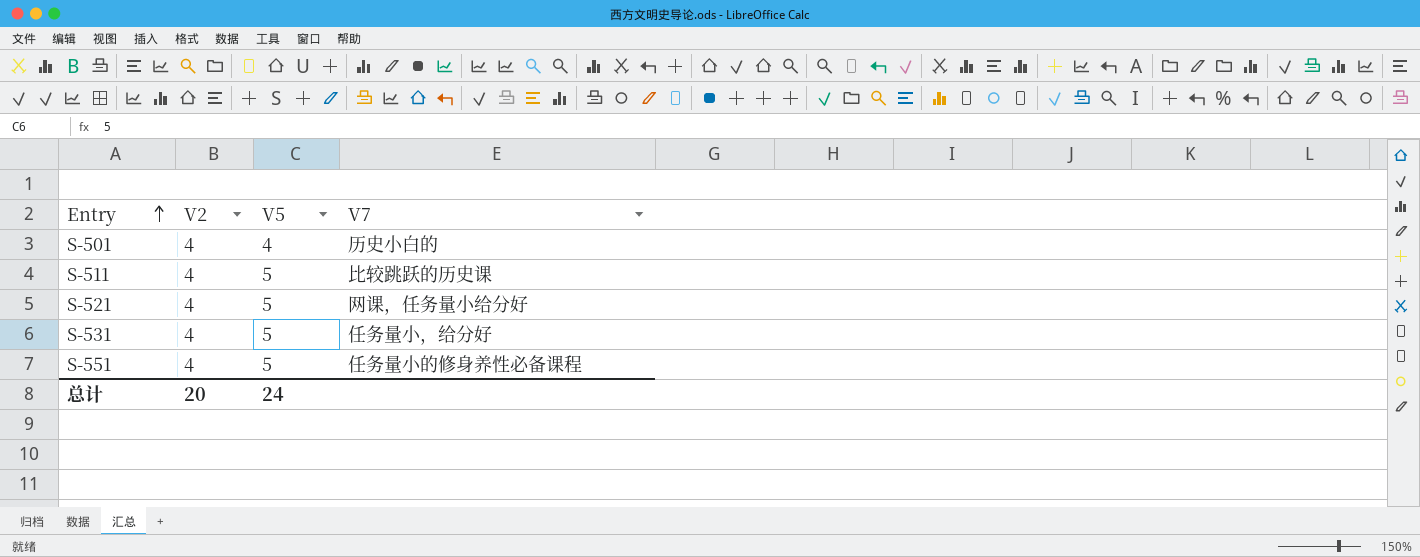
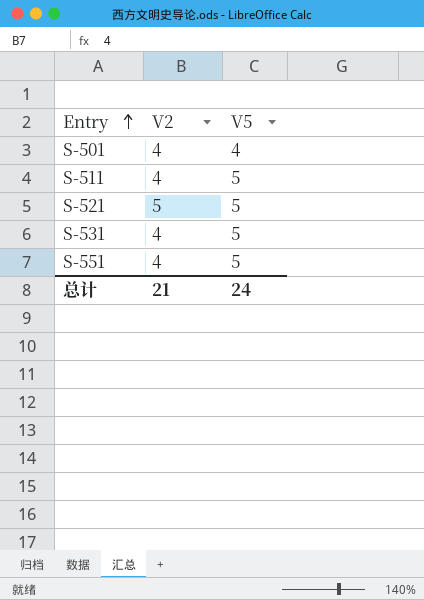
column V7 | position: 4 -> none
S-521 | V2: 4 -> 5
总计 | V2: 20 -> 21

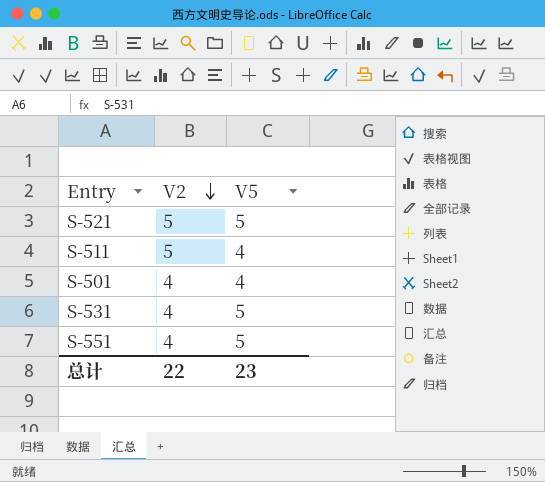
row order: Entry ascending -> V2 descending
S-511 | V2: 4 -> 5
S-511 | V5: 5 -> 4
总计 | V2: 21 -> 22
总计 | V5: 24 -> 23

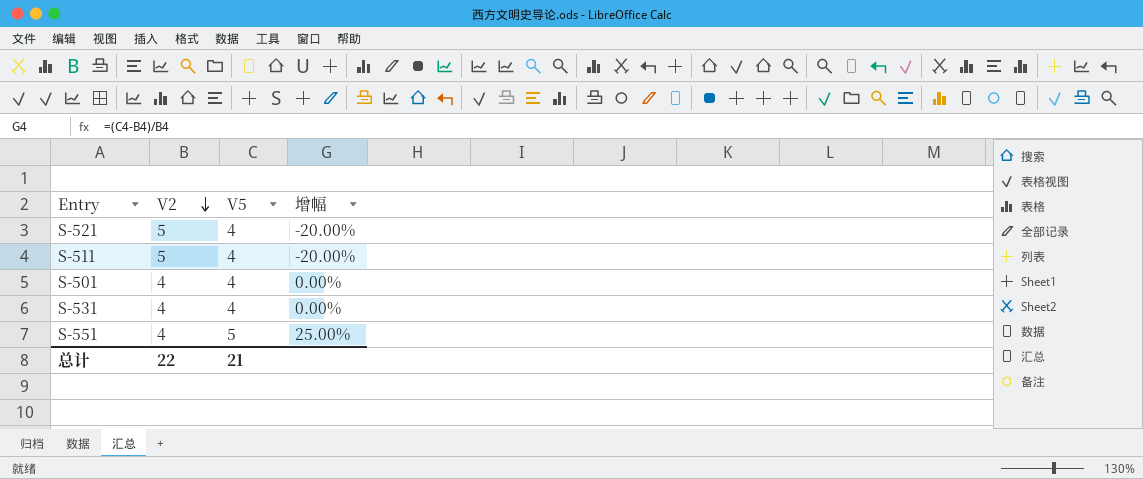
column 增幅 | formula: none -> ([V5] - [V2]) / [V2]
S-521 | V5: 5 -> 4
S-531 | V5: 5 -> 4
总计 | V5: 23 -> 21

